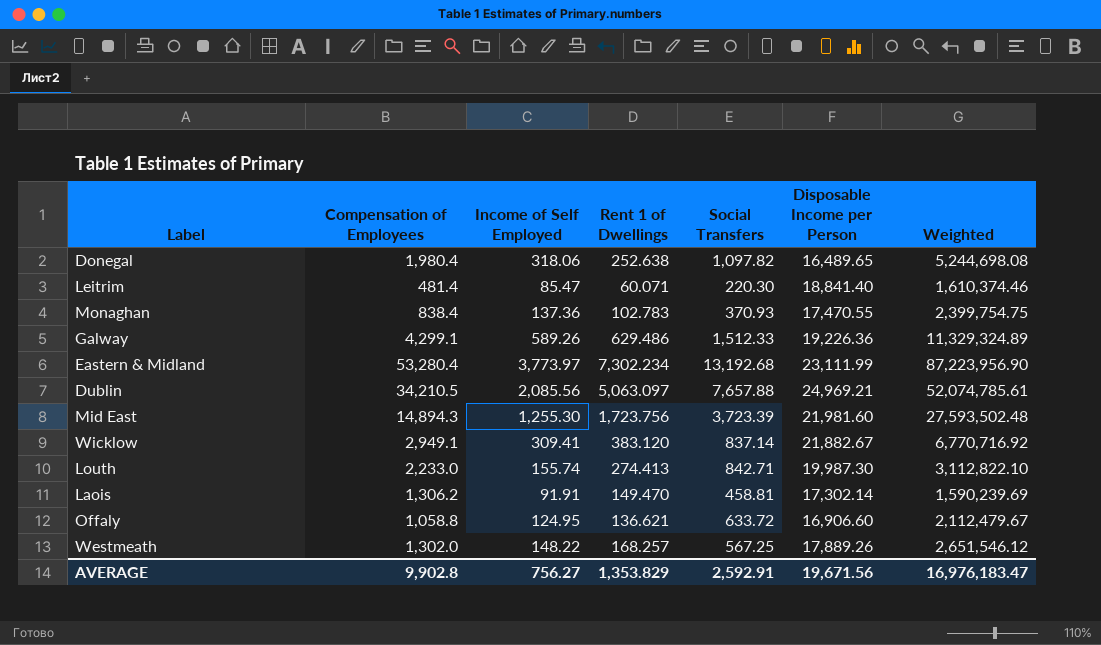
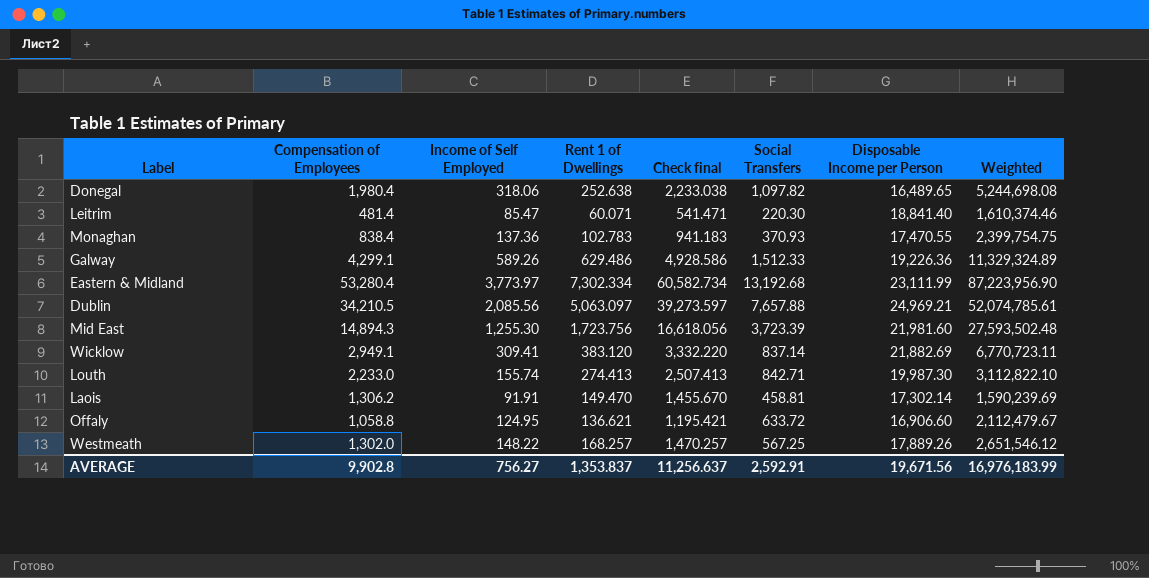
column Check final | formula: none -> [Compensation of Employees] + [Rent 1 of Dwellings]
Eastern & Midland | Rent 1 of Dwellings: 7,302.234 -> 7,302.334
Wicklow | Disposable Income per Person: 21,882.67 -> 21,882.69
Wicklow | Weighted: 6,770,716.92 -> 6,770,723.11
AVERAGE | Rent 1 of Dwellings: 1,353.829 -> 1,353.837
AVERAGE | Weighted: 16,976,183.47 -> 16,976,183.99

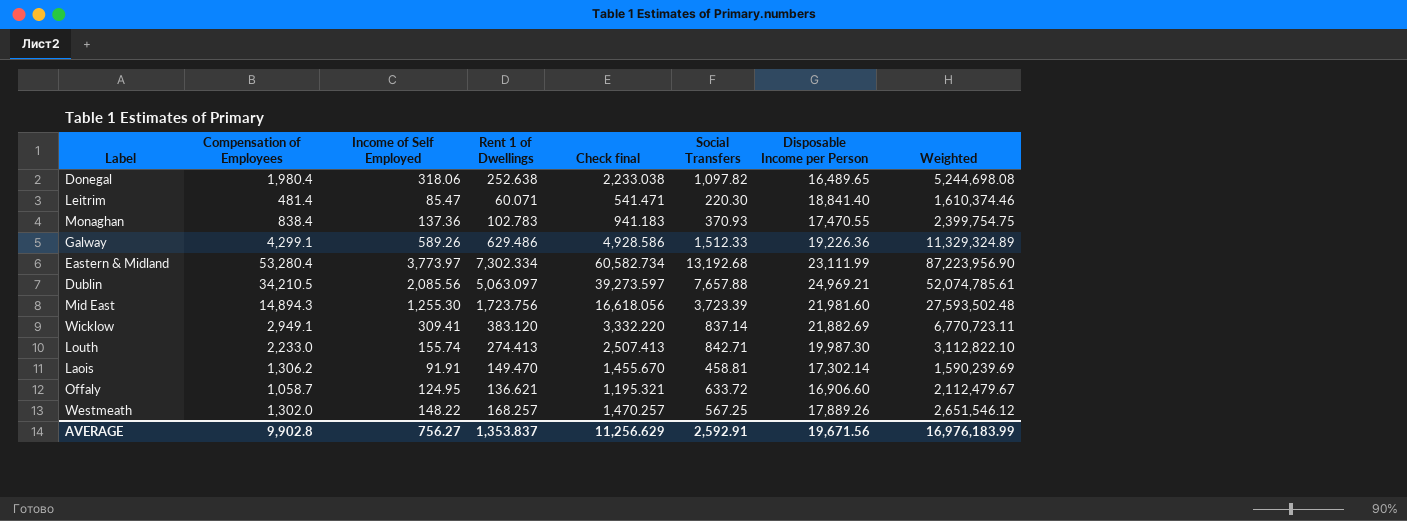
Offaly | Compensation of Employees: 1,058.8 -> 1,058.7
Offaly | Check final: 1,195.421 -> 1,195.321
AVERAGE | Check final: 11,256.637 -> 11,256.629

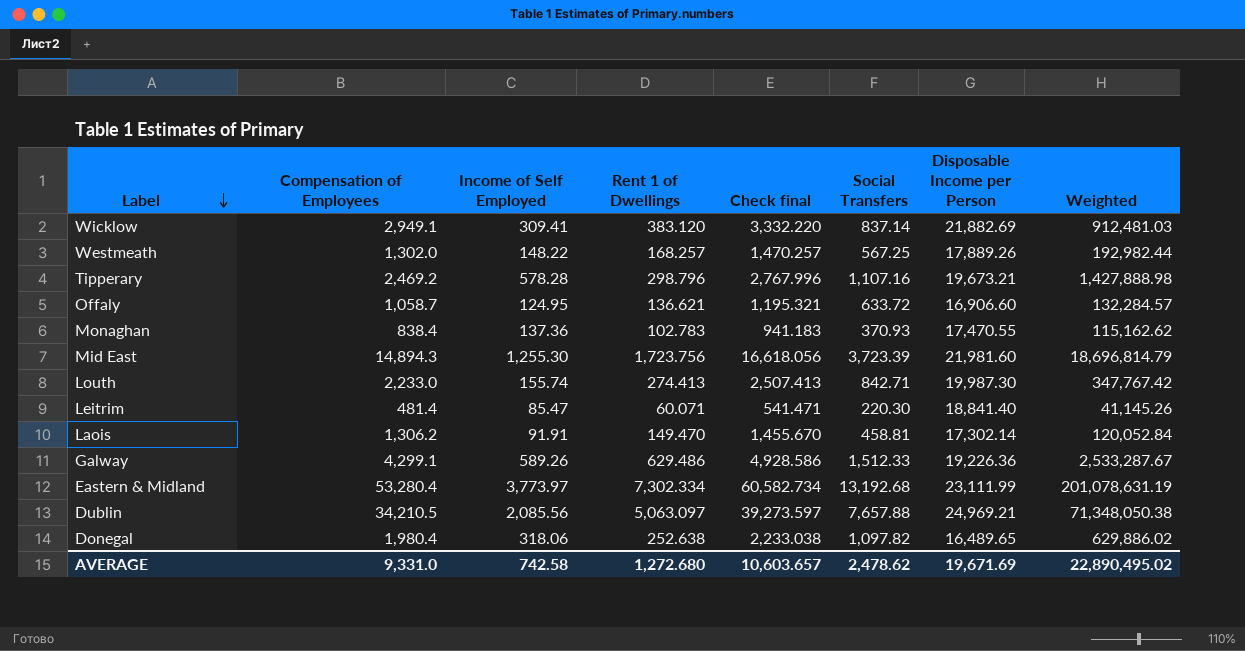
row order: none -> Label descending
column Weighted | formula: [Income of Self Employed] * [Disposable Income per Person] -> [Compensation of Employees] * [Income of Self Employed]
row Tipperary: none -> 2,469.2 | 578.28 | 298.796 | 2,767.996 | 1,107.16 | 19,673.21 | 1,427,888.98
AVERAGE | Compensation of Employees: 9,902.8 -> 9,331.0
AVERAGE | Income of Self Employed: 756.27 -> 742.58
AVERAGE | Rent 1 of Dwellings: 1,353.837 -> 1,272.680
AVERAGE | Check final: 11,256.629 -> 10,603.657
AVERAGE | Social Transfers: 2,592.91 -> 2,478.62
AVERAGE | Disposable Income per Person: 19,671.56 -> 19,671.69
AVERAGE | Weighted: 16,976,183.99 -> 22,890,495.02

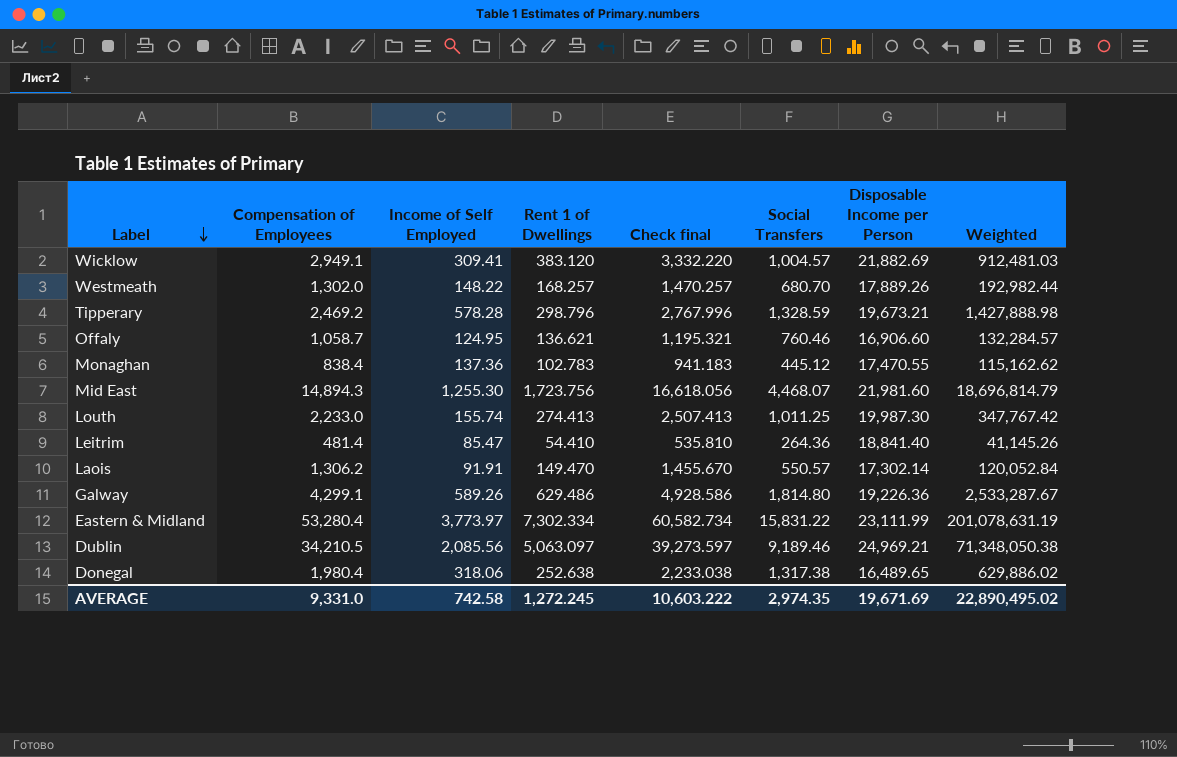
Wicklow | Social Transfers: 837.14 -> 1,004.57
Westmeath | Social Transfers: 567.25 -> 680.70
Tipperary | Social Transfers: 1,107.16 -> 1,328.59
Offaly | Social Transfers: 633.72 -> 760.46
Monaghan | Social Transfers: 370.93 -> 445.12
Mid East | Social Transfers: 3,723.39 -> 4,468.07
Louth | Social Transfers: 842.71 -> 1,011.25
Leitrim | Rent 1 of Dwellings: 60.071 -> 54.410
Leitrim | Check final: 541.471 -> 535.810
Leitrim | Social Transfers: 220.30 -> 264.36
Laois | Social Transfers: 458.81 -> 550.57
Galway | Social Transfers: 1,512.33 -> 1,814.80
Eastern & Midland | Social Transfers: 13,192.68 -> 15,831.22
Dublin | Social Transfers: 7,657.88 -> 9,189.46
Donegal | Social Transfers: 1,097.82 -> 1,317.38
AVERAGE | Rent 1 of Dwellings: 1,272.680 -> 1,272.245
AVERAGE | Check final: 10,603.657 -> 10,603.222
AVERAGE | Social Transfers: 2,478.62 -> 2,974.35

